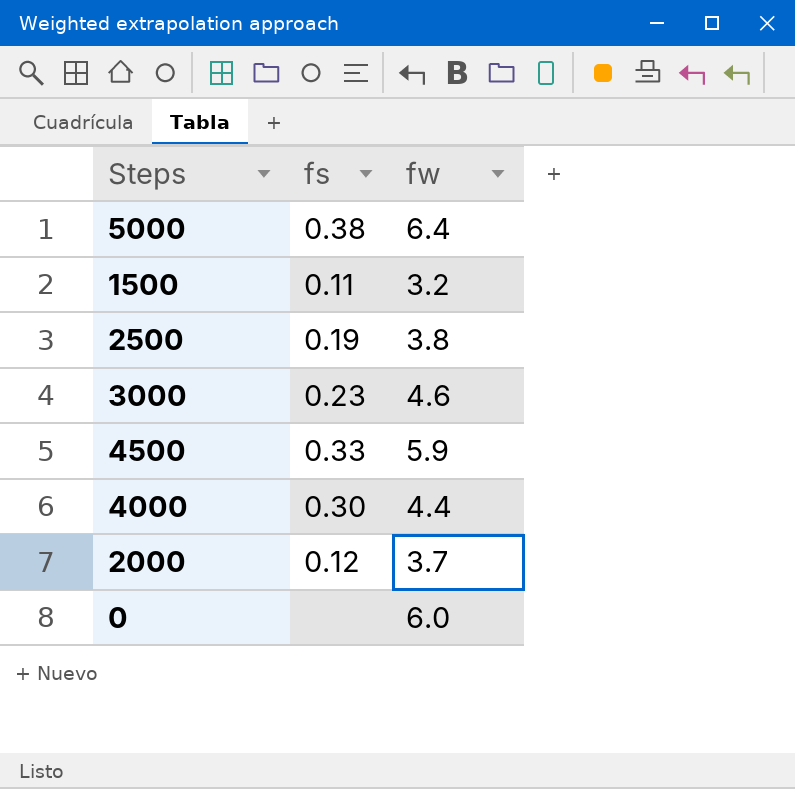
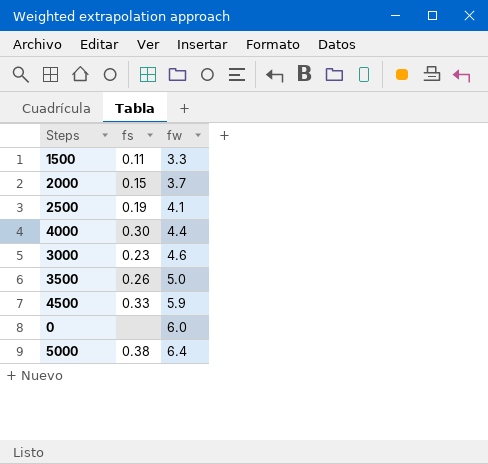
row order: none -> fw ascending
1500 | fw: 3.2 -> 3.3
2000 | fs: 0.12 -> 0.15
2500 | fw: 3.8 -> 4.1
row 3500: none -> 0.26 | 5.0

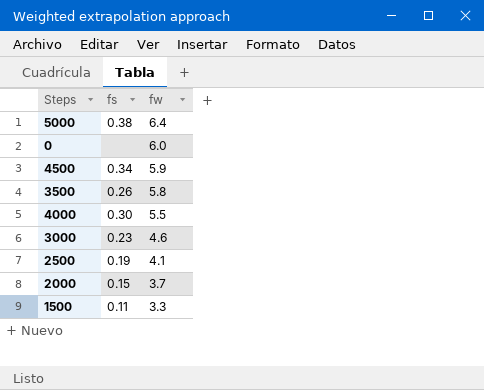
row order: fw ascending -> fw descending
4500 | fs: 0.33 -> 0.34
3500 | fw: 5.0 -> 5.8
4000 | fw: 4.4 -> 5.5

